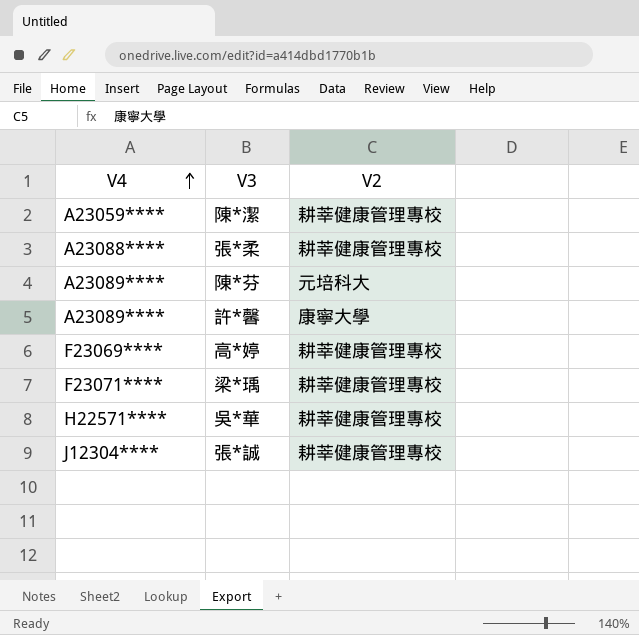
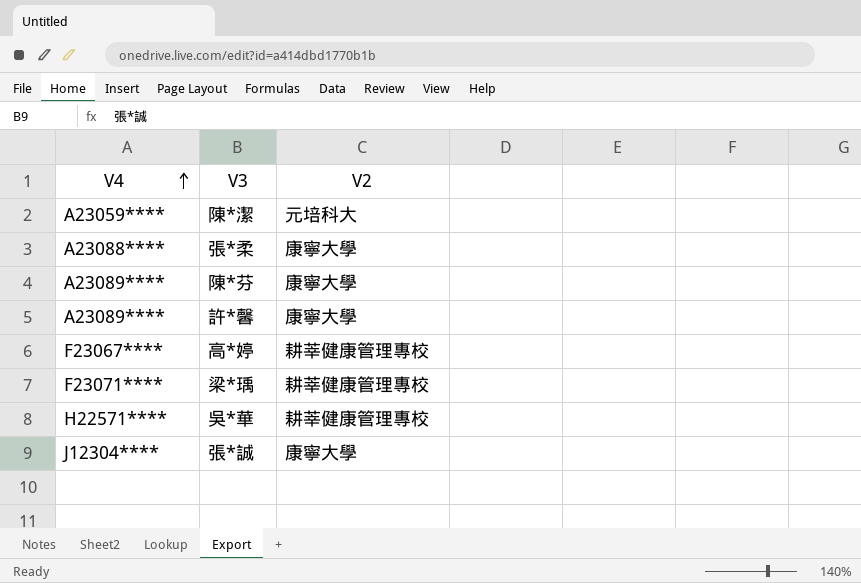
陳*潔 | V2: 耕莘健康管理專校 -> 元培科大
張*柔 | V2: 耕莘健康管理專校 -> 康寧大學
陳*芬 | V2: 元培科大 -> 康寧大學
高*婷 | V4: F23069**** -> F23067****
張*誠 | V2: 耕莘健康管理專校 -> 康寧大學

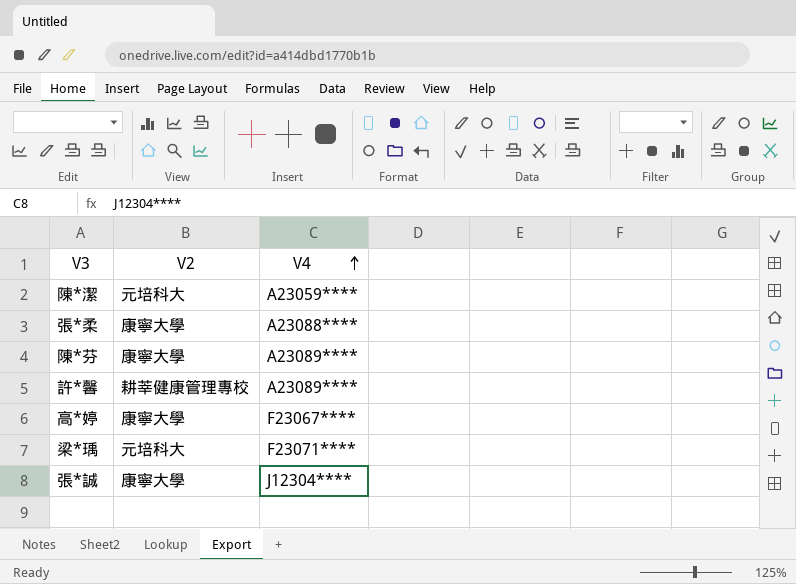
column V4 | position: 1 -> 3
row 吳*華: H22571**** | 耕莘健康管理專校 -> none
許*馨 | V2: 康寧大學 -> 耕莘健康管理專校
高*婷 | V2: 耕莘健康管理專校 -> 康寧大學
梁*瑀 | V2: 耕莘健康管理專校 -> 元培科大

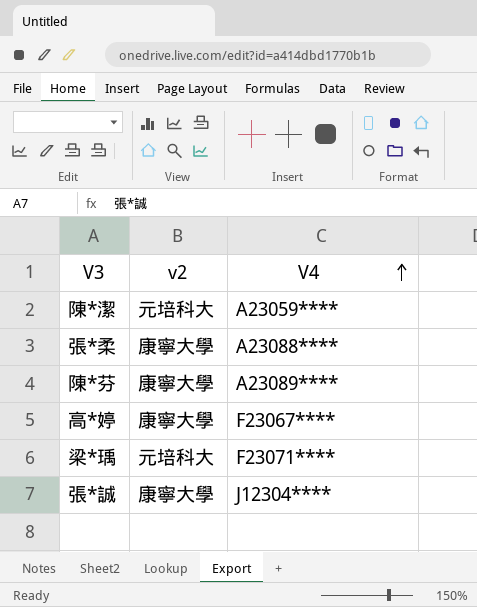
column name: V2 -> v2
row 許*馨: 耕莘健康管理專校 | A23089**** -> none

